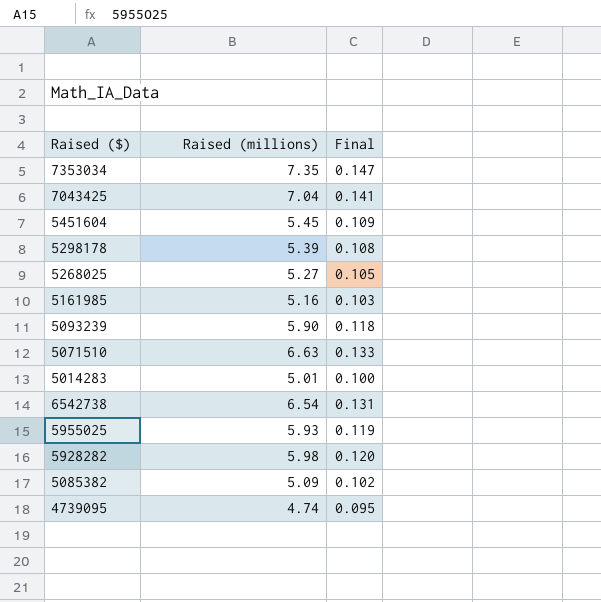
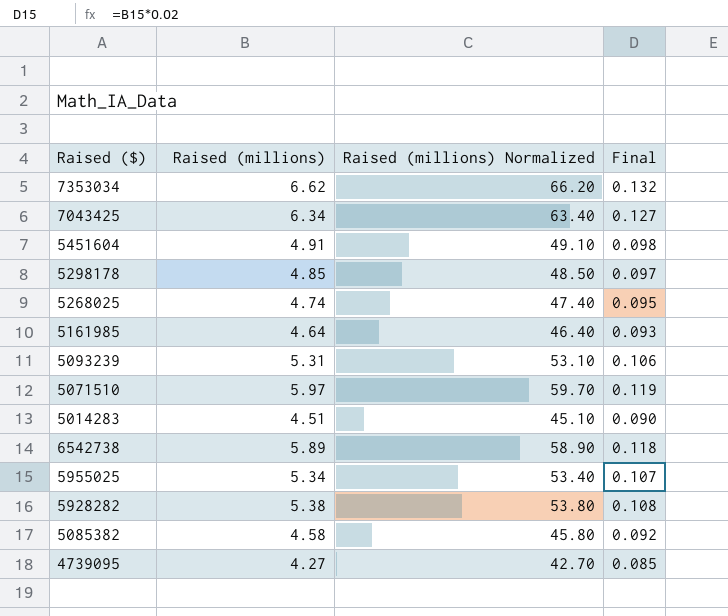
column Raised (millions) Normalized | formula: none -> [Raised (millions)] * 10
7353034 | Raised (millions): 7.35 -> 6.62
7353034 | Final: 0.147 -> 0.132
7043425 | Raised (millions): 7.04 -> 6.34
7043425 | Final: 0.141 -> 0.127
5451604 | Raised (millions): 5.45 -> 4.91
5451604 | Final: 0.109 -> 0.098
5298178 | Raised (millions): 5.39 -> 4.85
5298178 | Final: 0.108 -> 0.097
5268025 | Raised (millions): 5.27 -> 4.74
5268025 | Final: 0.105 -> 0.095
5161985 | Raised (millions): 5.16 -> 4.64
5161985 | Final: 0.103 -> 0.093
5093239 | Raised (millions): 5.90 -> 5.31
5093239 | Final: 0.118 -> 0.106
5071510 | Raised (millions): 6.63 -> 5.97
5071510 | Final: 0.133 -> 0.119
5014283 | Raised (millions): 5.01 -> 4.51
5014283 | Final: 0.100 -> 0.090
6542738 | Raised (millions): 6.54 -> 5.89
6542738 | Final: 0.131 -> 0.118
5955025 | Raised (millions): 5.93 -> 5.34
5955025 | Final: 0.119 -> 0.107
5928282 | Raised (millions): 5.98 -> 5.38
5928282 | Final: 0.120 -> 0.108
5085382 | Raised (millions): 5.09 -> 4.58
5085382 | Final: 0.102 -> 0.092
4739095 | Raised (millions): 4.74 -> 4.27
4739095 | Final: 0.095 -> 0.085

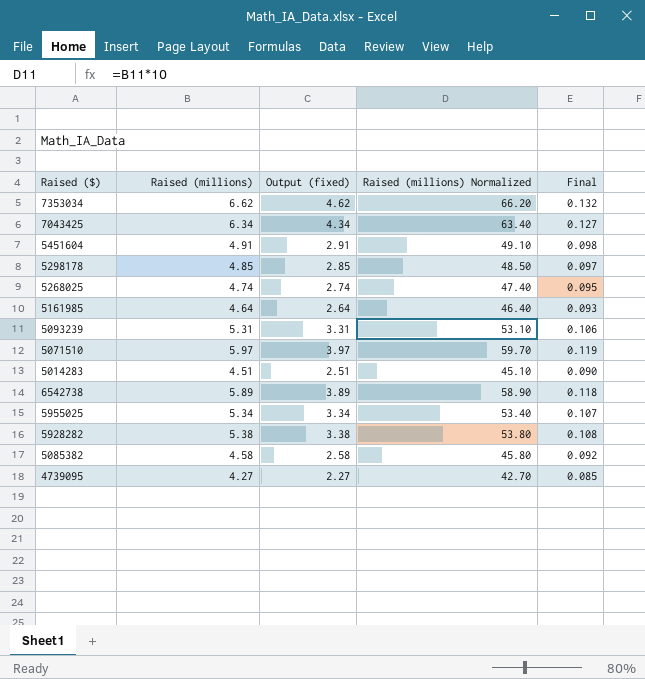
column Output (fixed) | formula: none -> [Raised (millions)] - 2

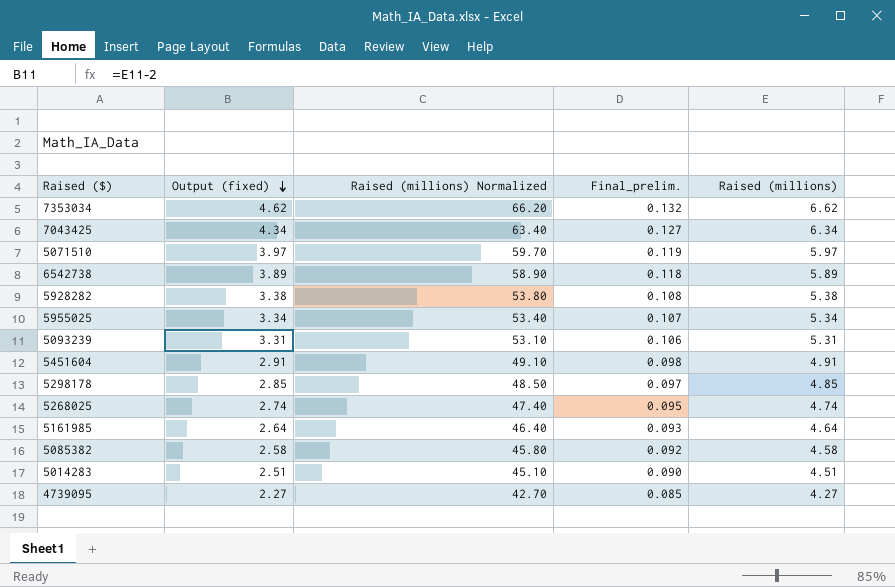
row order: none -> Output (fixed) descending
column name: Final -> Final_prelim.
column Raised (millions) | position: 2 -> 5

